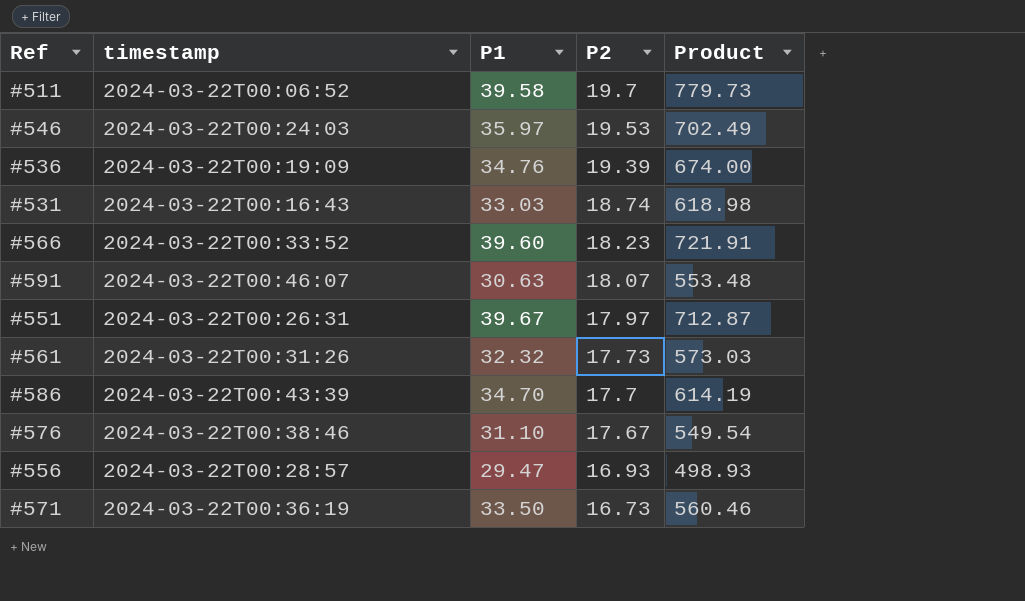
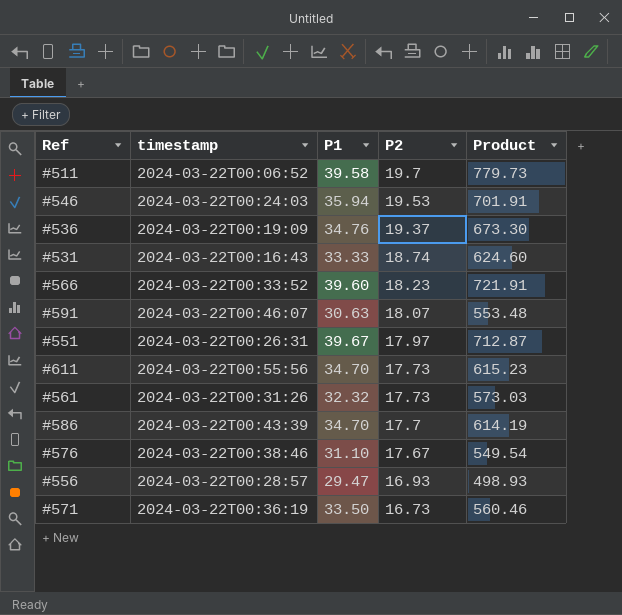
#546 | P1: 35.97 -> 35.94
#546 | Product: 702.49 -> 701.91
#536 | P2: 19.39 -> 19.37
#536 | Product: 674.00 -> 673.30
#531 | P1: 33.03 -> 33.33
#531 | Product: 618.98 -> 624.60
row #611: none -> 2024-03-22T00:55:56 | 34.70 | 17.73 | 615.23

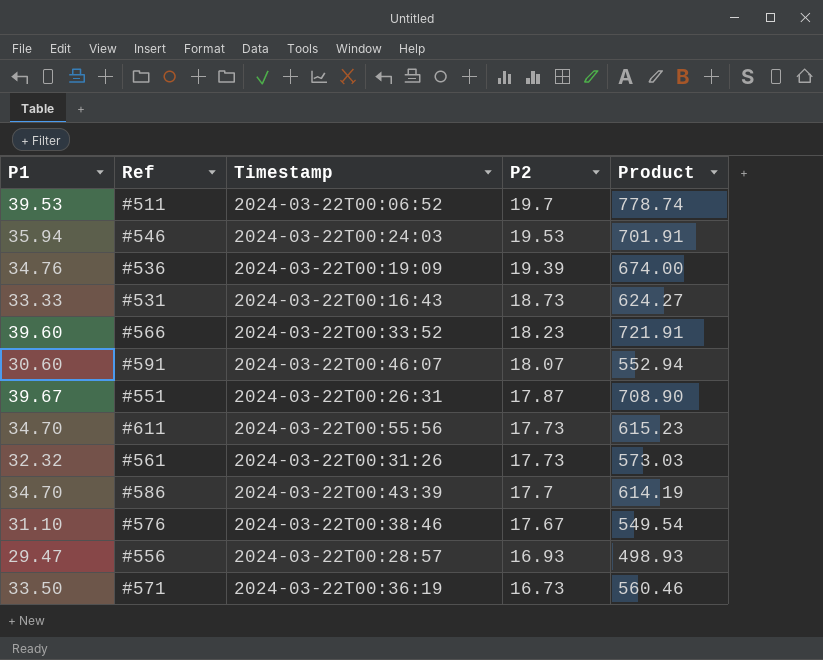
column P1 | position: 3 -> 1
column name: timestamp -> Timestamp
#511 | P1: 39.58 -> 39.53
#511 | Product: 779.73 -> 778.74
#536 | P2: 19.37 -> 19.39
#536 | Product: 673.30 -> 674.00
#531 | P2: 18.74 -> 18.73
#531 | Product: 624.60 -> 624.27
#591 | P1: 30.63 -> 30.60
#591 | Product: 553.48 -> 552.94
#551 | P2: 17.97 -> 17.87
#551 | Product: 712.87 -> 708.90

